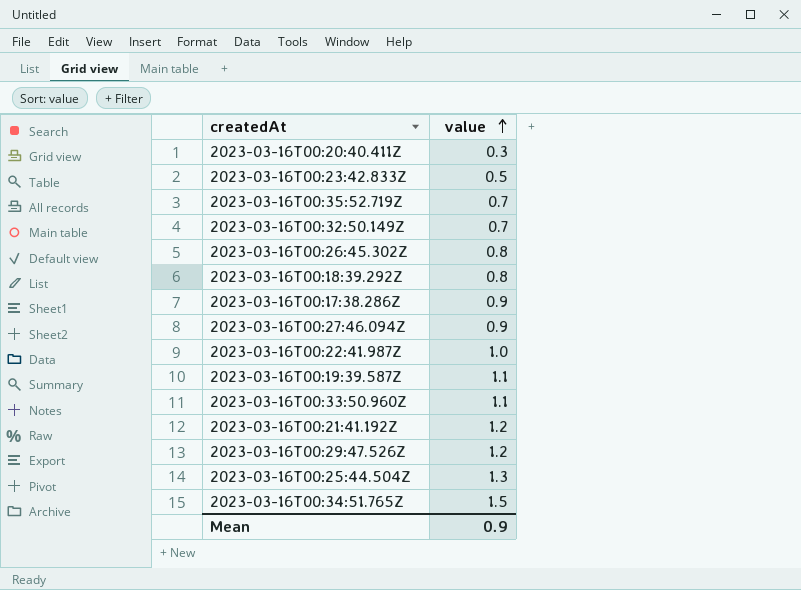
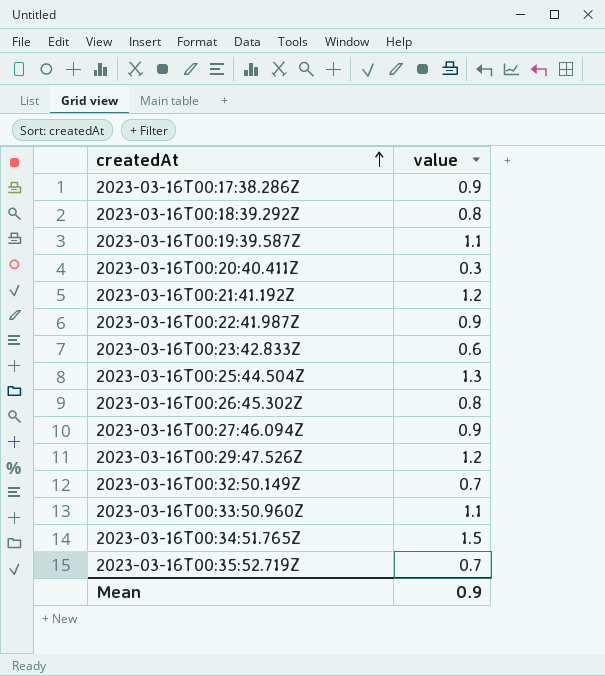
row order: value ascending -> createdAt ascending
2023-03-16T00:22:41.987Z | value: 1.0 -> 0.9
2023-03-16T00:23:42.833Z | value: 0.5 -> 0.6

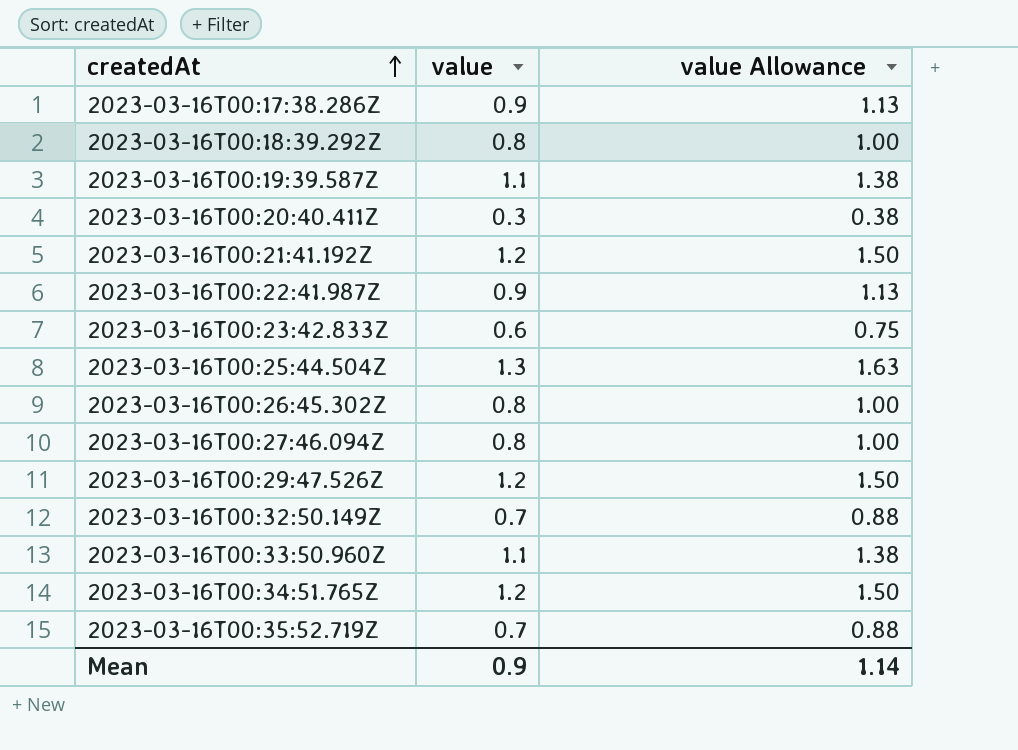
column value Allowance | formula: none -> [value] * 1.25
2023-03-16T00:27:46.094Z | value: 0.9 -> 0.8
2023-03-16T00:34:51.765Z | value: 1.5 -> 1.2

